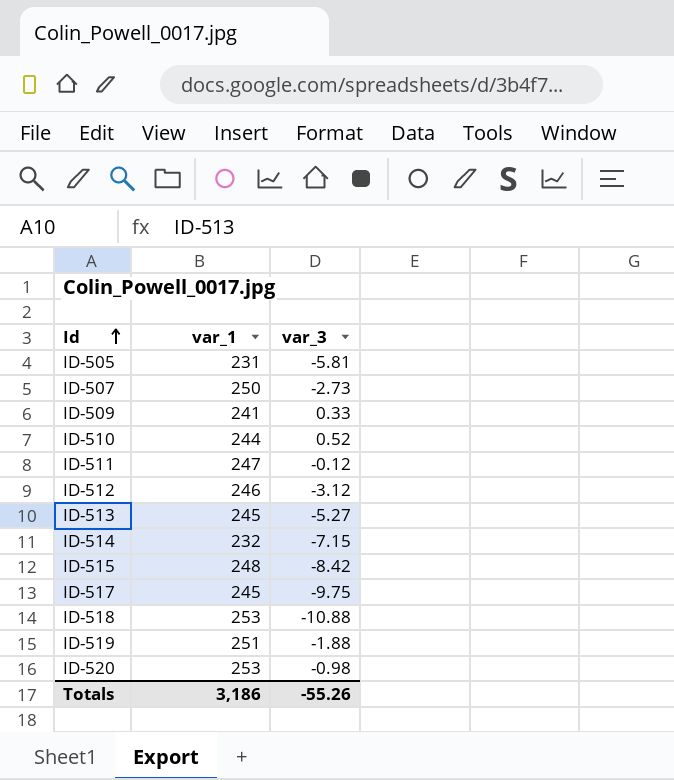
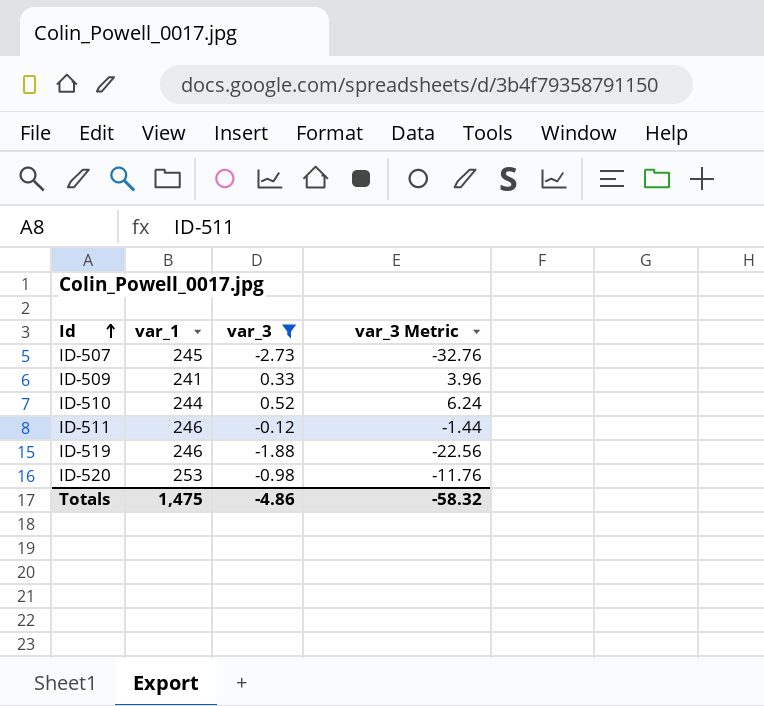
filter: none -> var_3 >= -2.73
column var_3 Metric | formula: none -> [var_3] * 12
ID-507 | var_1: 250 -> 245
ID-511 | var_1: 247 -> 246
ID-519 | var_1: 251 -> 246
Totals | var_1: 3,186 -> 1,475
Totals | var_3: -55.26 -> -4.86

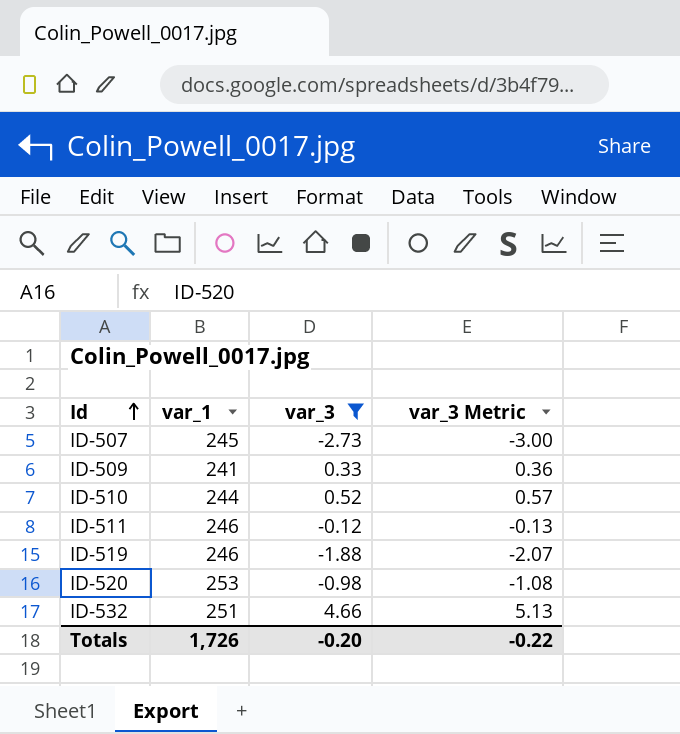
column var_3 Metric | formula: [var_3] * 12 -> [var_3] * 1.1
row ID-532: none -> 251 | 4.66 | 5.13
Totals | var_1: 1,475 -> 1,726
Totals | var_3: -4.86 -> -0.20
Totals | var_3 Metric: -58.32 -> -0.22

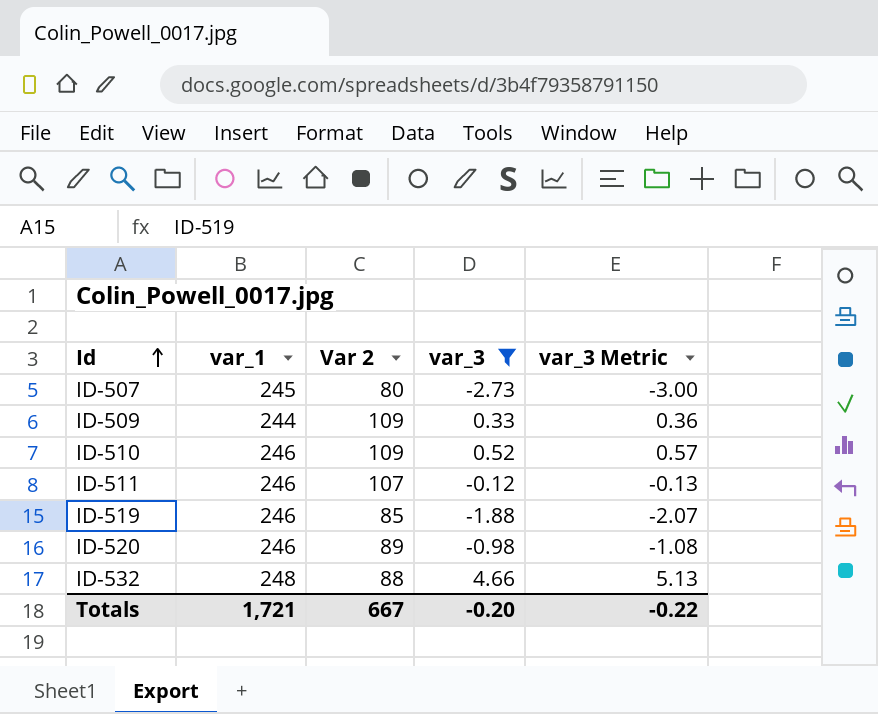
column Var 2 | position: none -> 3
ID-509 | var_1: 241 -> 244
ID-510 | var_1: 244 -> 246
ID-520 | var_1: 253 -> 246
ID-532 | var_1: 251 -> 248
Totals | var_1: 1,726 -> 1,721

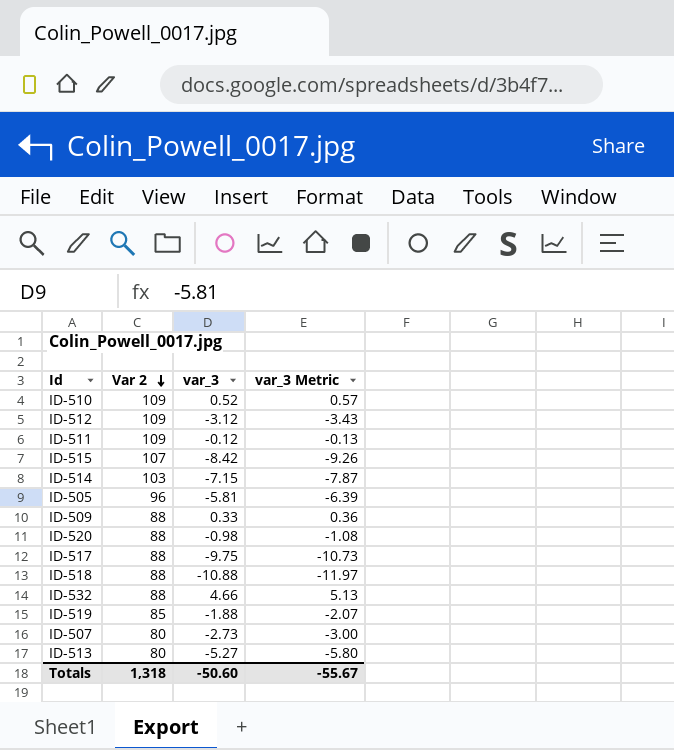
filter: var_3 >= -2.73 -> none
row order: Id ascending -> Var 2 descending
column var_1 | position: 2 -> none
ID-511 | Var 2: 107 -> 109
ID-509 | Var 2: 109 -> 88
ID-520 | Var 2: 89 -> 88
Totals | Var 2: 667 -> 1,318
Totals | var_3: -0.20 -> -50.60
Totals | var_3 Metric: -0.22 -> -55.67

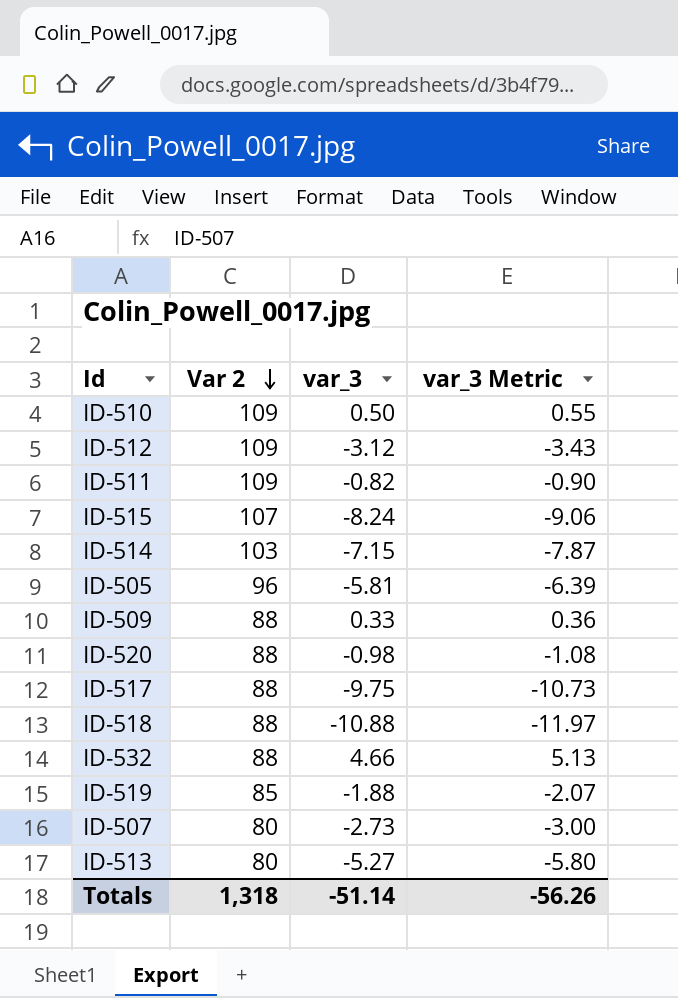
ID-510 | var_3: 0.52 -> 0.50
ID-510 | var_3 Metric: 0.57 -> 0.55
ID-511 | var_3: -0.12 -> -0.82
ID-511 | var_3 Metric: -0.13 -> -0.90
ID-515 | var_3: -8.42 -> -8.24
ID-515 | var_3 Metric: -9.26 -> -9.06
Totals | var_3: -50.60 -> -51.14
Totals | var_3 Metric: -55.67 -> -56.26

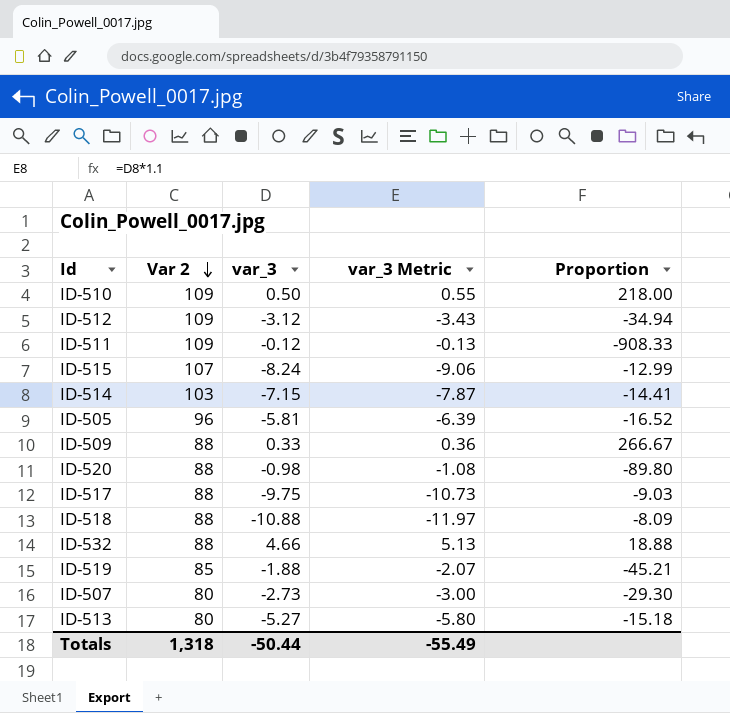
column Proportion | formula: none -> [Var 2] / [var_3]
ID-511 | var_3: -0.82 -> -0.12
ID-511 | var_3 Metric: -0.90 -> -0.13
Totals | var_3: -51.14 -> -50.44
Totals | var_3 Metric: -56.26 -> -55.49

